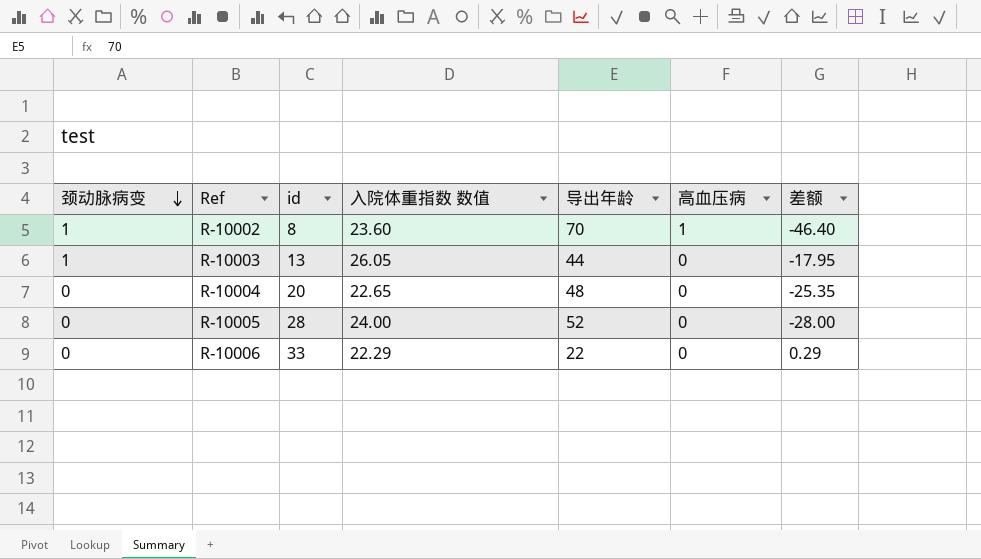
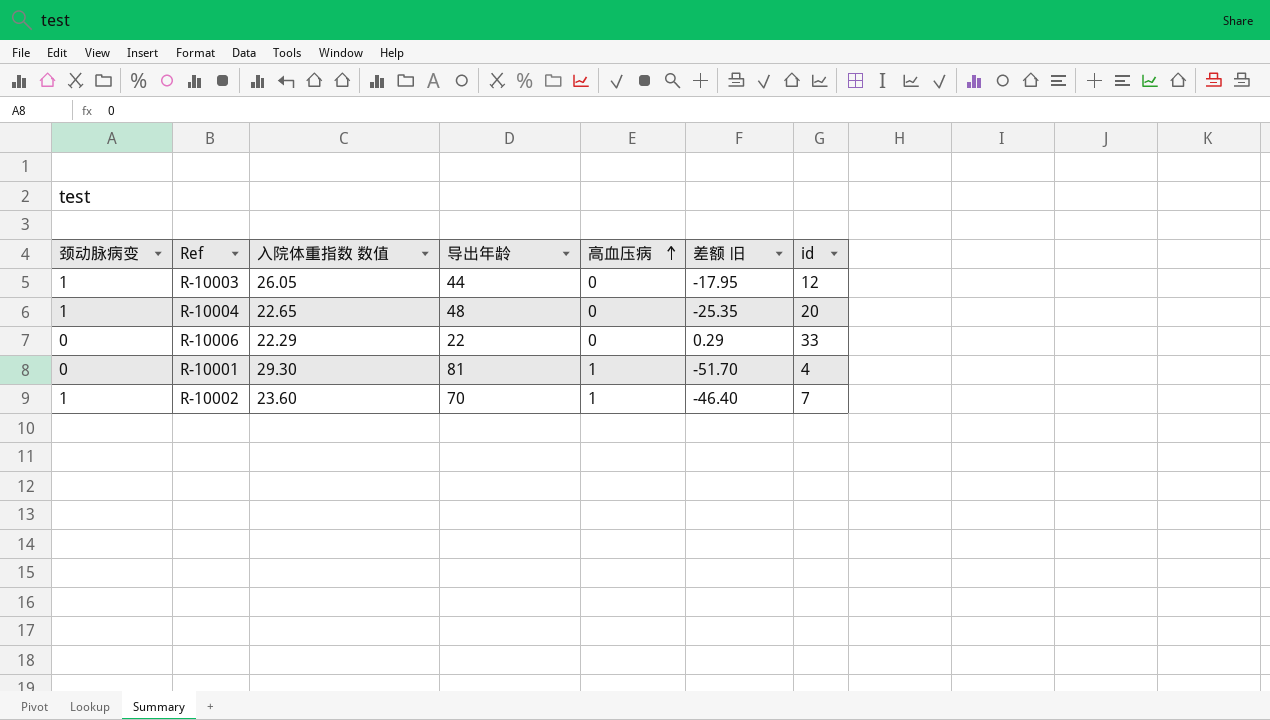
row order: 颈动脉病变 descending -> 高血压病 ascending
column name: 差额 -> 差额 旧
column id | position: 3 -> 7
row R-10005: 0 | 28 | 24.00 | 52 | 0 | -28.00 -> none
R-10003 | id: 13 -> 12
R-10004 | 颈动脉病变: 0 -> 1
row R-10001: none -> 0 | 29.30 | 81 | 1 | -51.70 | 4
R-10002 | id: 8 -> 7

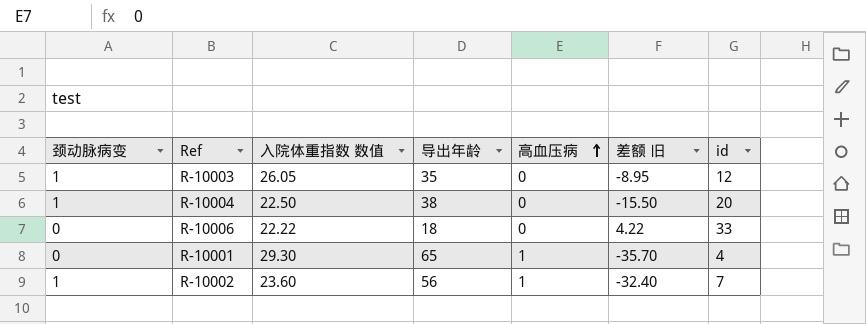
R-10003 | 导出年龄: 44 -> 35
R-10003 | 差额 旧: -17.95 -> -8.95
R-10004 | 入院体重指数 数值: 22.65 -> 22.50
R-10004 | 导出年龄: 48 -> 38
R-10004 | 差额 旧: -25.35 -> -15.50
R-10006 | 入院体重指数 数值: 22.29 -> 22.22
R-10006 | 导出年龄: 22 -> 18
R-10006 | 差额 旧: 0.29 -> 4.22
R-10001 | 导出年龄: 81 -> 65
R-10001 | 差额 旧: -51.70 -> -35.70
R-10002 | 导出年龄: 70 -> 56
R-10002 | 差额 旧: -46.40 -> -32.40

